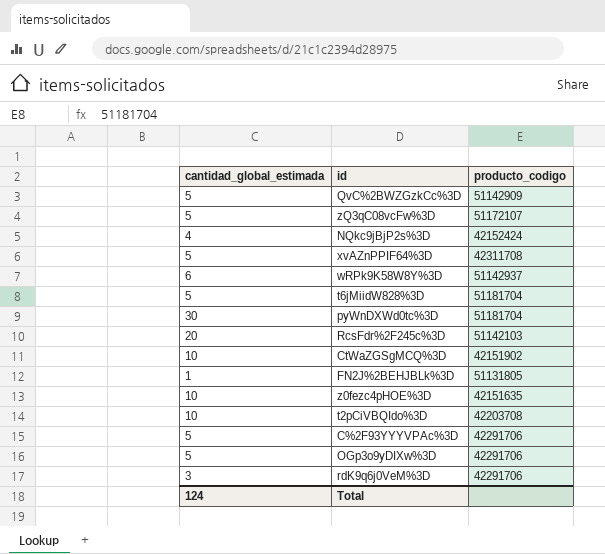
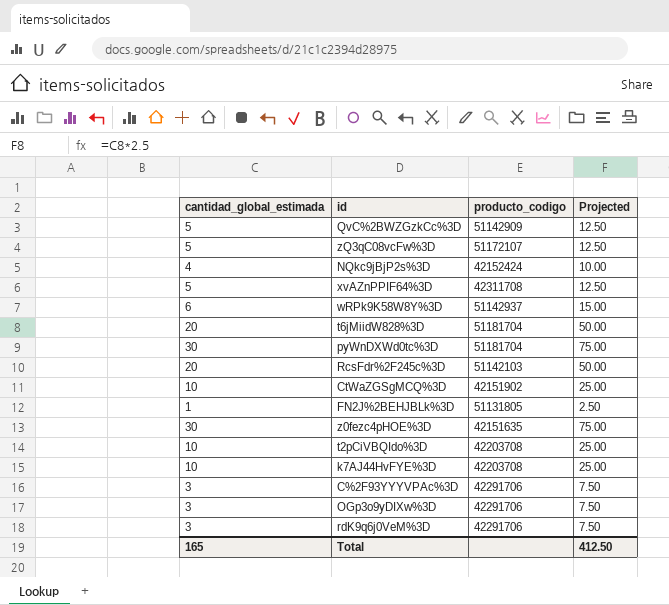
column Projected | formula: none -> [cantidad_global_estimada] * 2.5
t6jMiidW828%3D | cantidad_global_estimada: 5 -> 20
z0fezc4pHOE%3D | cantidad_global_estimada: 10 -> 30
row k7AJ44HvFYE%3D: none -> 10 | 42203708 | 25.00
C%2F93YYYVPAc%3D | cantidad_global_estimada: 5 -> 3
OGp3o9yDIXw%3D | cantidad_global_estimada: 5 -> 3
Total | cantidad_global_estimada: 124 -> 165

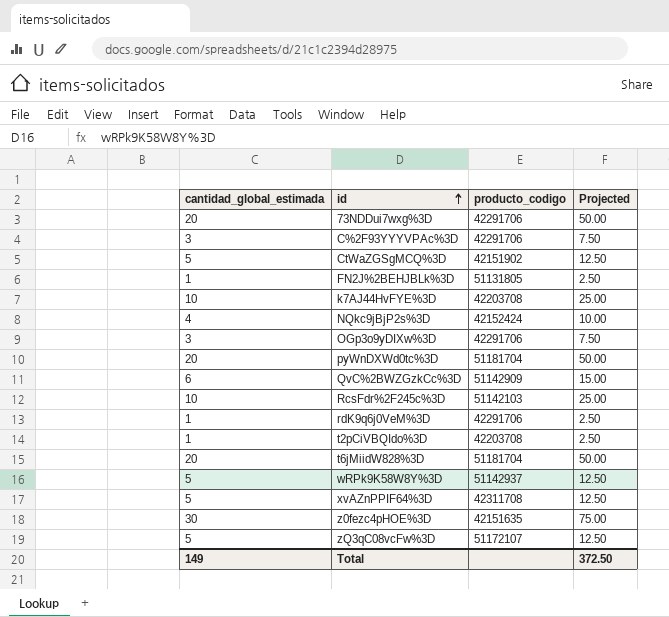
row order: none -> id ascending
row 73NDDui7wxg%3D: none -> 20 | 42291706 | 50.00
CtWaZGSgMCQ%3D | cantidad_global_estimada: 10 -> 5
CtWaZGSgMCQ%3D | Projected: 25.00 -> 12.50
pyWnDXWd0tc%3D | cantidad_global_estimada: 30 -> 20
pyWnDXWd0tc%3D | Projected: 75.00 -> 50.00
QvC%2BWZGzkCc%3D | cantidad_global_estimada: 5 -> 6
QvC%2BWZGzkCc%3D | Projected: 12.50 -> 15.00
RcsFdr%2F245c%3D | cantidad_global_estimada: 20 -> 10
RcsFdr%2F245c%3D | Projected: 50.00 -> 25.00
rdK9q6j0VeM%3D | cantidad_global_estimada: 3 -> 1
rdK9q6j0VeM%3D | Projected: 7.50 -> 2.50
t2pCiVBQIdo%3D | cantidad_global_estimada: 10 -> 1
t2pCiVBQIdo%3D | Projected: 25.00 -> 2.50
wRPk9K58W8Y%3D | cantidad_global_estimada: 6 -> 5
wRPk9K58W8Y%3D | Projected: 15.00 -> 12.50
Total | cantidad_global_estimada: 165 -> 149
Total | Projected: 412.50 -> 372.50

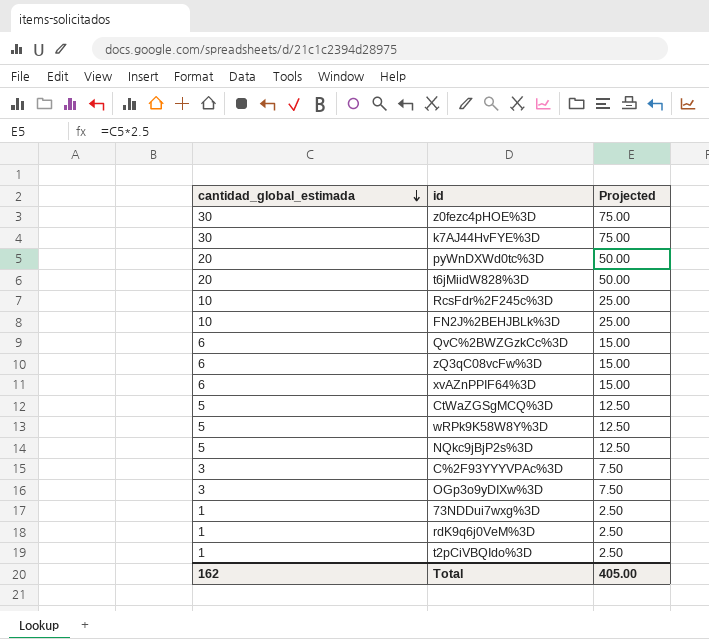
row order: id ascending -> cantidad_global_estimada descending
column producto_codigo | position: 3 -> none
k7AJ44HvFYE%3D | cantidad_global_estimada: 10 -> 30
k7AJ44HvFYE%3D | Projected: 25.00 -> 75.00
FN2J%2BEHJBLk%3D | cantidad_global_estimada: 1 -> 10
FN2J%2BEHJBLk%3D | Projected: 2.50 -> 25.00
zQ3qC08vcFw%3D | cantidad_global_estimada: 5 -> 6
zQ3qC08vcFw%3D | Projected: 12.50 -> 15.00
xvAZnPPIF64%3D | cantidad_global_estimada: 5 -> 6
xvAZnPPIF64%3D | Projected: 12.50 -> 15.00
NQkc9jBjP2s%3D | cantidad_global_estimada: 4 -> 5
NQkc9jBjP2s%3D | Projected: 10.00 -> 12.50
73NDDui7wxg%3D | cantidad_global_estimada: 20 -> 1
73NDDui7wxg%3D | Projected: 50.00 -> 2.50
Total | cantidad_global_estimada: 149 -> 162
Total | Projected: 372.50 -> 405.00

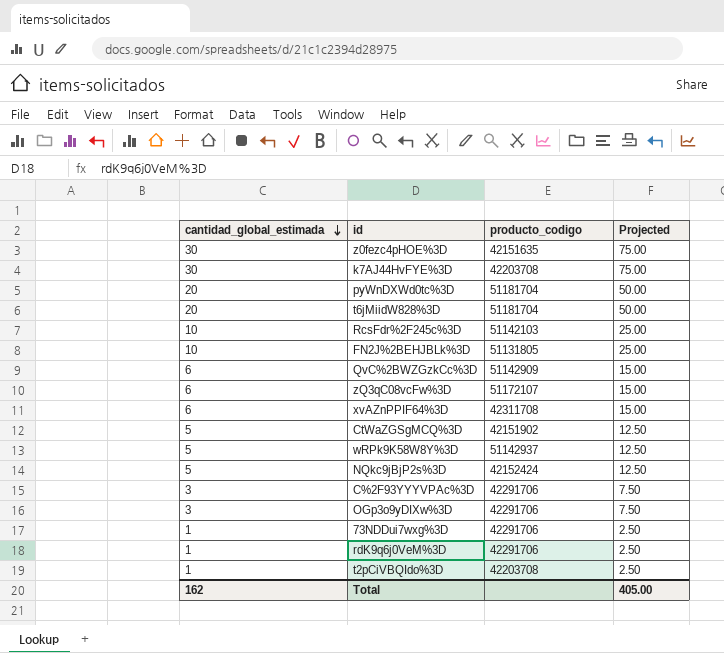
column producto_codigo | position: none -> 3

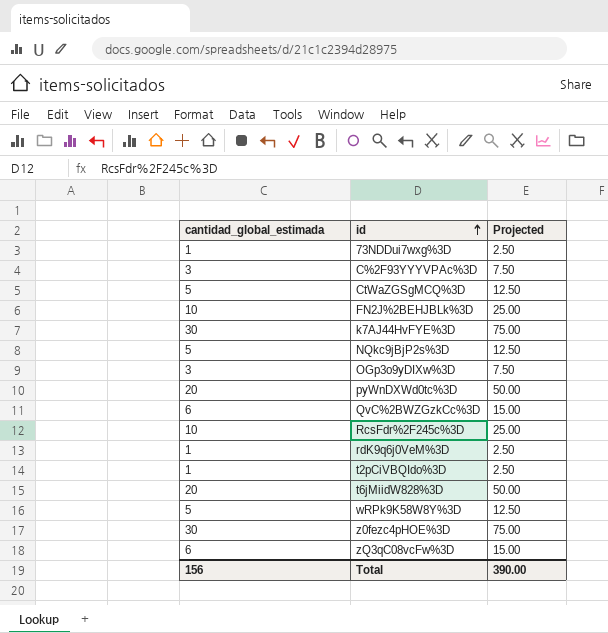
row order: cantidad_global_estimada descending -> id ascending
column producto_codigo | position: 3 -> none
row xvAZnPPIF64%3D: 6 | 42311708 | 15.00 -> none
Total | cantidad_global_estimada: 162 -> 156
Total | Projected: 405.00 -> 390.00

